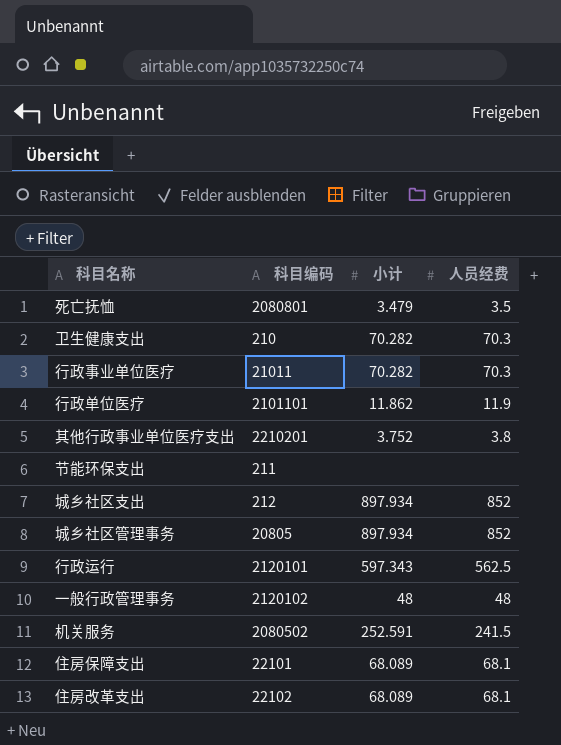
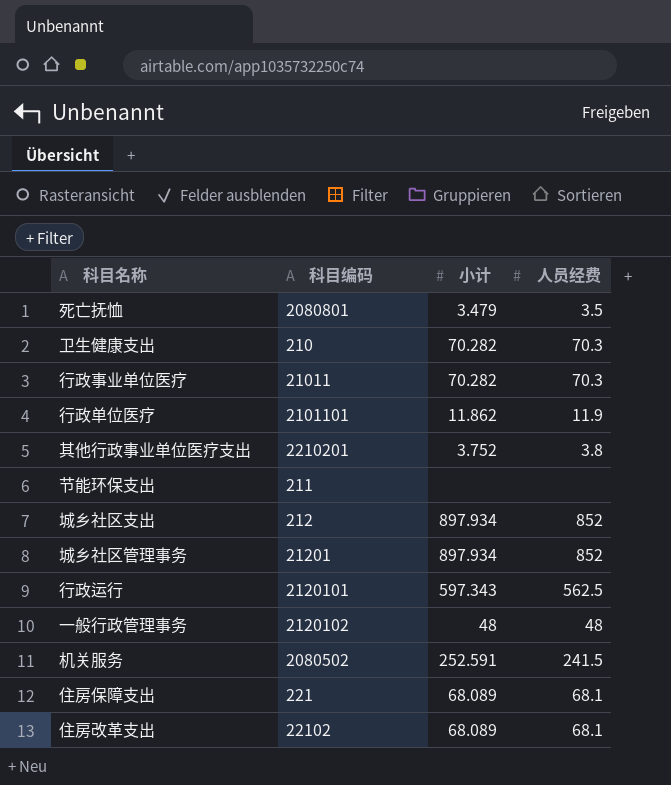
城乡社区管理事务 | 科目编码: 20805 -> 21201
住房保障支出 | 科目编码: 22101 -> 221

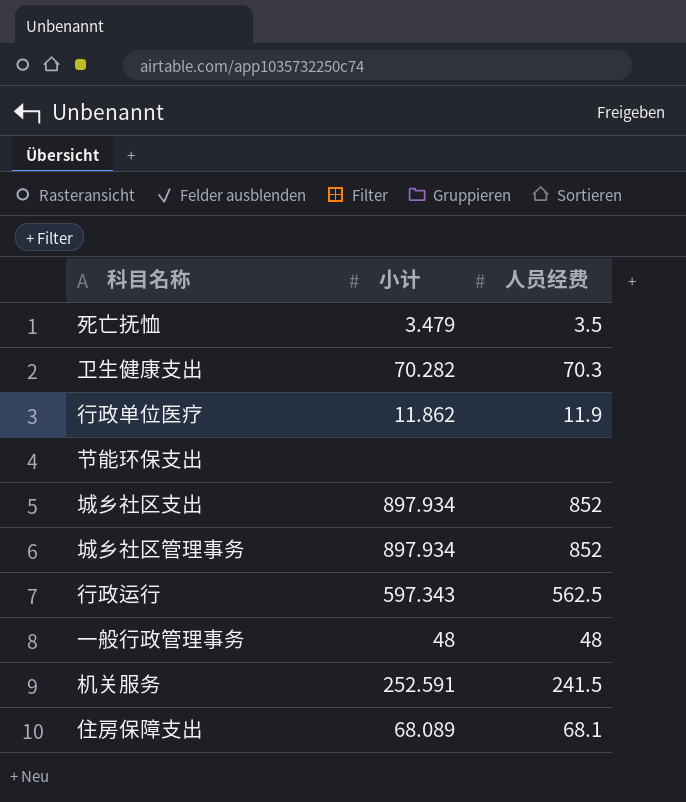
column 科目编码 | position: 2 -> none
row 行政事业单位医疗: 21011 | 70.282 | 70.3 -> none
row 其他行政事业单位医疗支出: 2210201 | 3.752 | 3.8 -> none
row 住房改革支出: 22102 | 68.089 | 68.1 -> none

